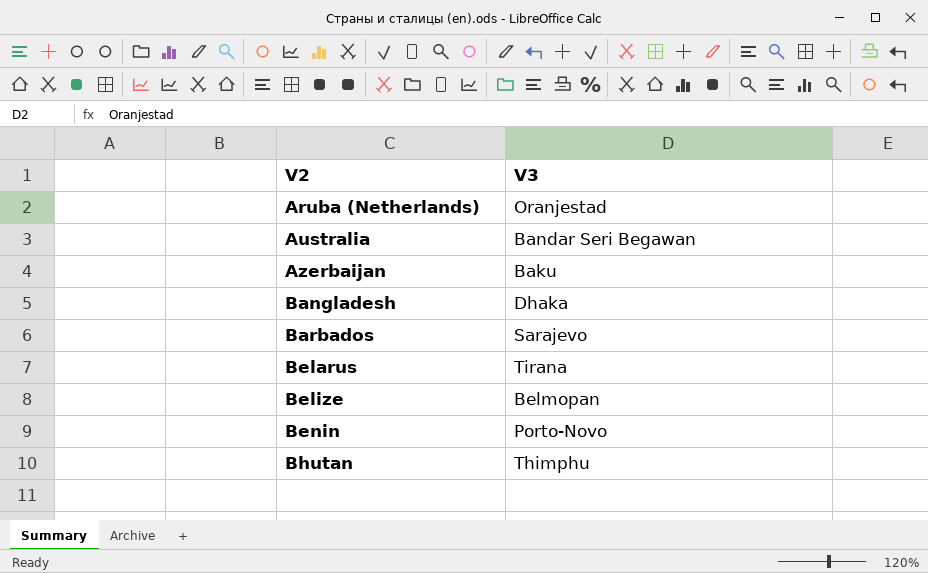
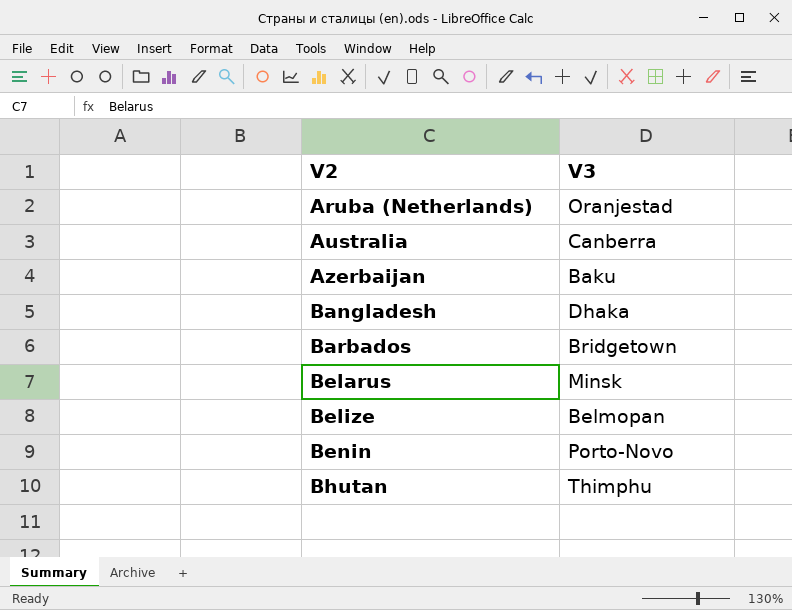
Australia | V3: Bandar Seri Begawan -> Canberra
Barbados | V3: Sarajevo -> Bridgetown
Belarus | V3: Tirana -> Minsk

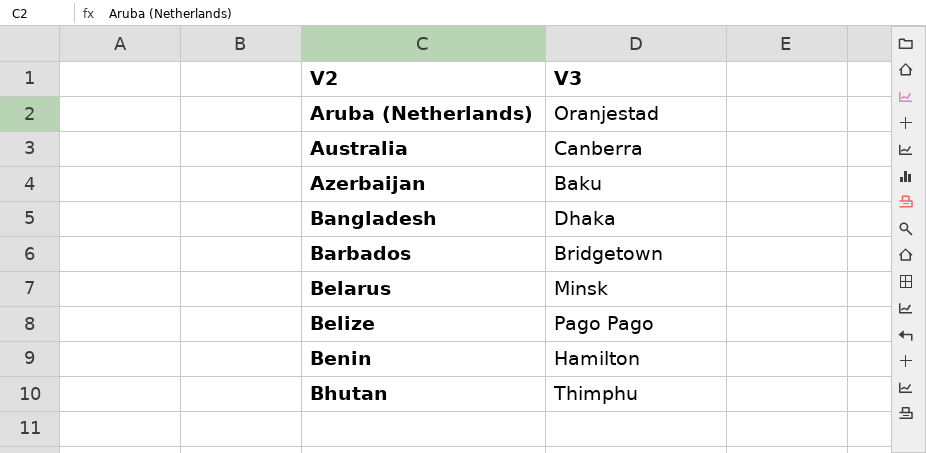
Belize | V3: Belmopan -> Pago Pago
Benin | V3: Porto-Novo -> Hamilton

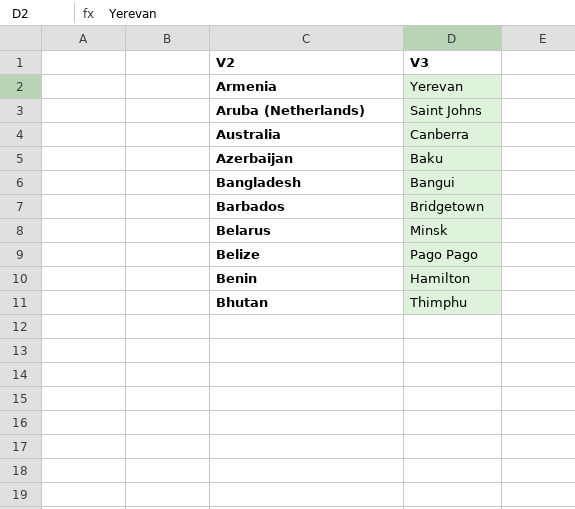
row Armenia: none -> Yerevan
Aruba (Netherlands) | V3: Oranjestad -> Saint Johns
Bangladesh | V3: Dhaka -> Bangui

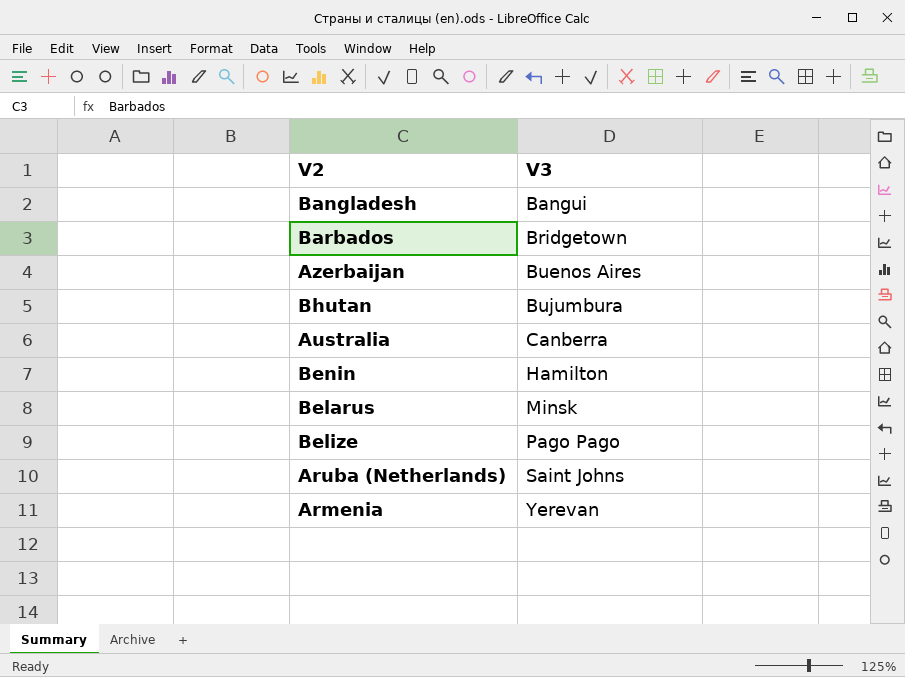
row order: V2 ascending -> V3 ascending
Azerbaijan | V3: Baku -> Buenos Aires
Bhutan | V3: Thimphu -> Bujumbura

